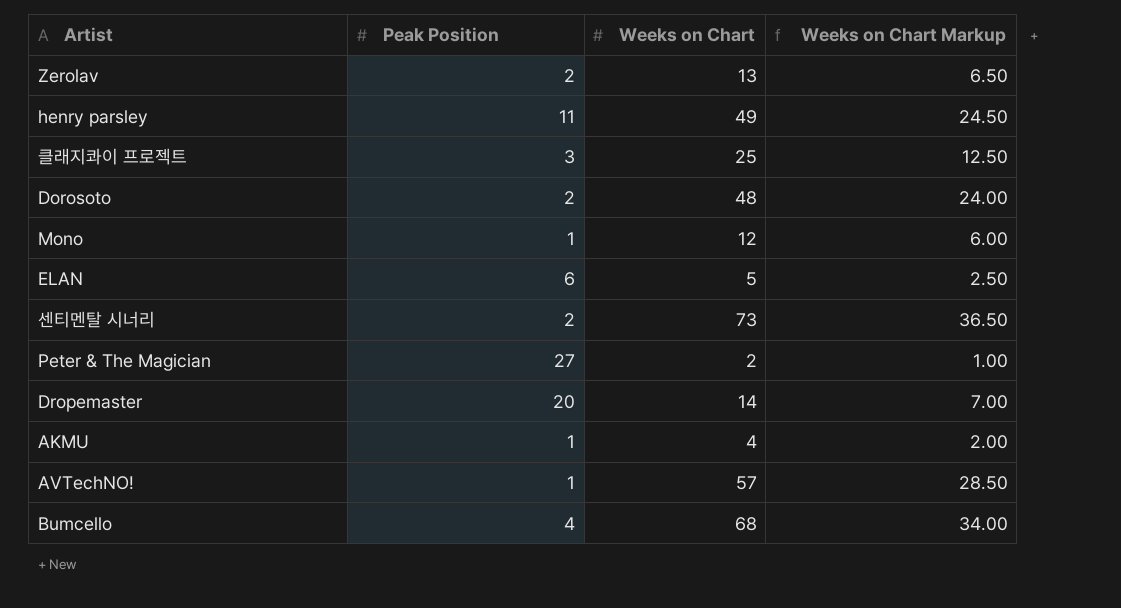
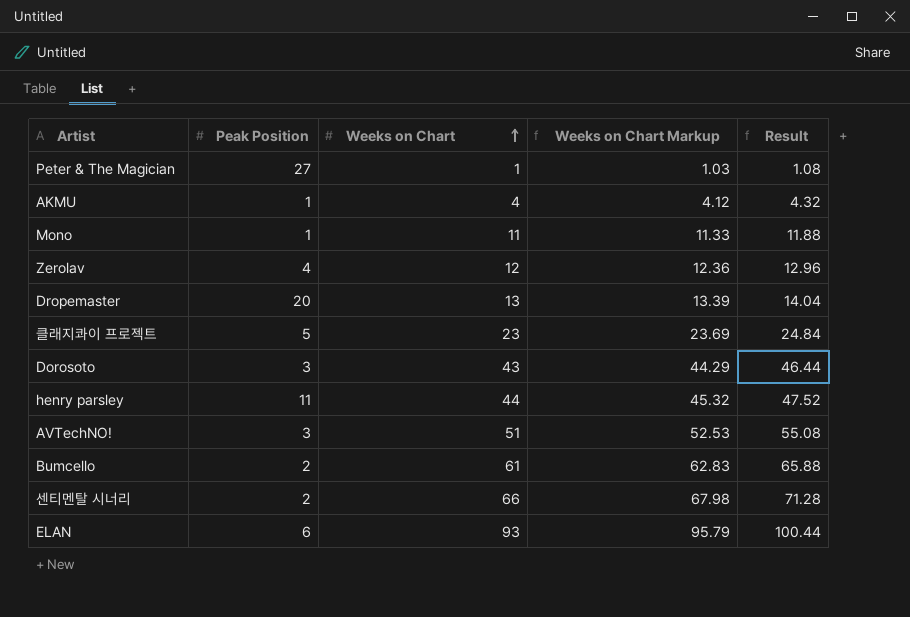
row order: none -> Weeks on Chart ascending
column Weeks on Chart Markup | formula: [Weeks on Chart] * 0.5 -> [Weeks on Chart] * 1.03
column Result | formula: none -> [Weeks on Chart] * 1.08
Peter & The Magician | Weeks on Chart: 2 -> 1
Mono | Weeks on Chart: 12 -> 11
Zerolav | Peak Position: 2 -> 4
Zerolav | Weeks on Chart: 13 -> 12
Dropemaster | Weeks on Chart: 14 -> 13
클래지콰이 프로젝트 | Peak Position: 3 -> 5
클래지콰이 프로젝트 | Weeks on Chart: 25 -> 23
Dorosoto | Peak Position: 2 -> 3
Dorosoto | Weeks on Chart: 48 -> 43
henry parsley | Weeks on Chart: 49 -> 44
AVTechNO! | Peak Position: 1 -> 3
AVTechNO! | Weeks on Chart: 57 -> 51
Bumcello | Peak Position: 4 -> 2
Bumcello | Weeks on Chart: 68 -> 61
센티멘탈 시너리 | Weeks on Chart: 73 -> 66
ELAN | Weeks on Chart: 5 -> 93

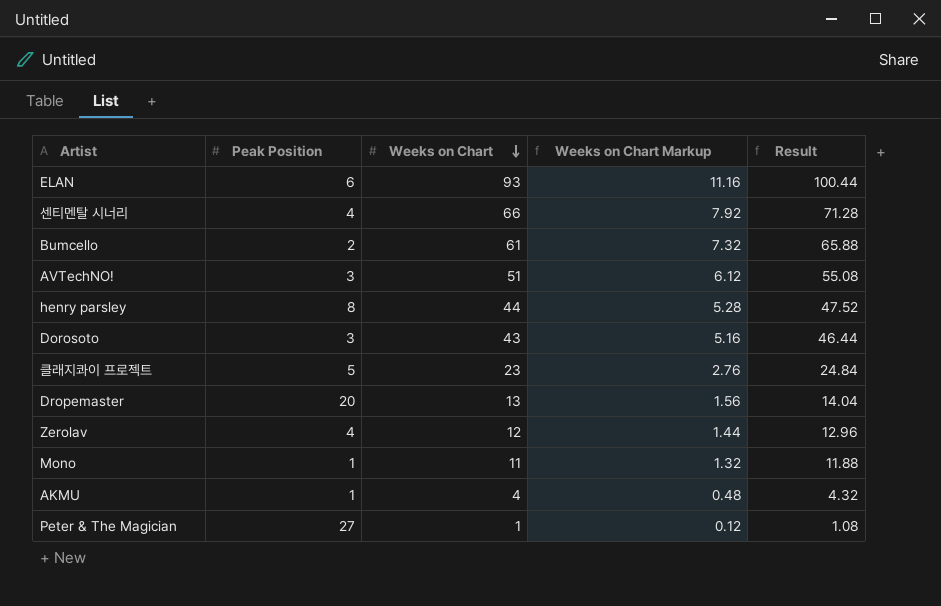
row order: Weeks on Chart ascending -> Weeks on Chart descending
column Weeks on Chart Markup | formula: [Weeks on Chart] * 1.03 -> [Weeks on Chart] * 0.12
센티멘탈 시너리 | Peak Position: 2 -> 4
henry parsley | Peak Position: 11 -> 8

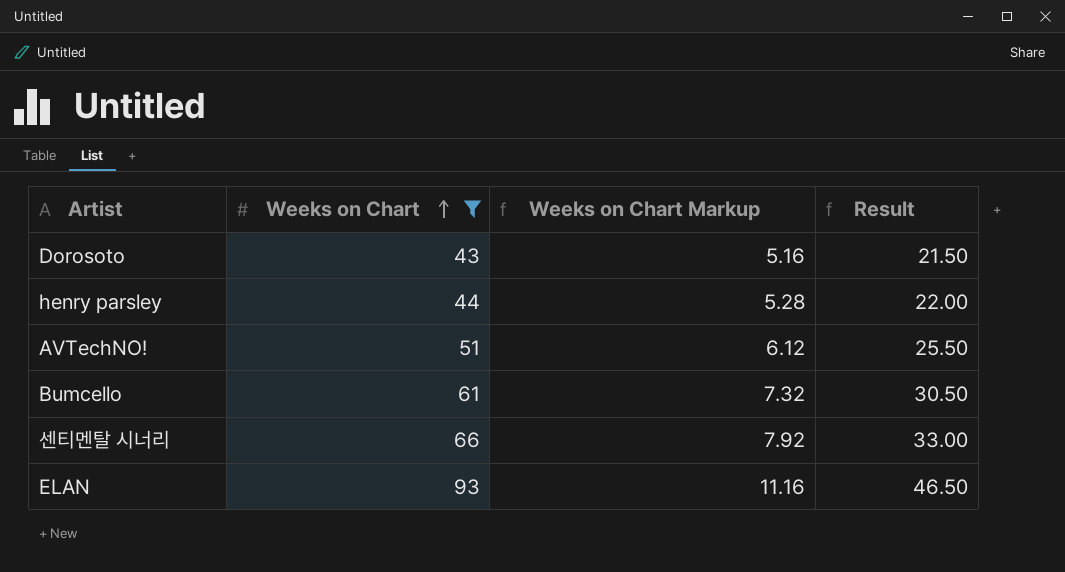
filter: none -> Weeks on Chart >= 43
row order: Weeks on Chart descending -> Weeks on Chart ascending
column Peak Position | position: 2 -> none
column Result | formula: [Weeks on Chart] * 1.08 -> [Weeks on Chart] * 0.5

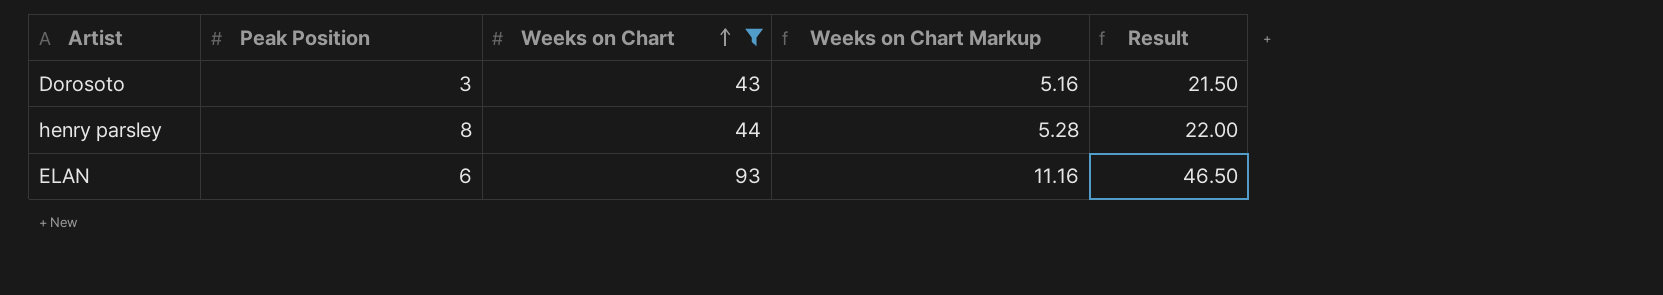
column Peak Position | position: none -> 2
row AVTechNO!: 51 | 6.12 | 25.50 -> none
row Bumcello: 61 | 7.32 | 30.50 -> none
row 센티멘탈 시너리: 66 | 7.92 | 33.00 -> none

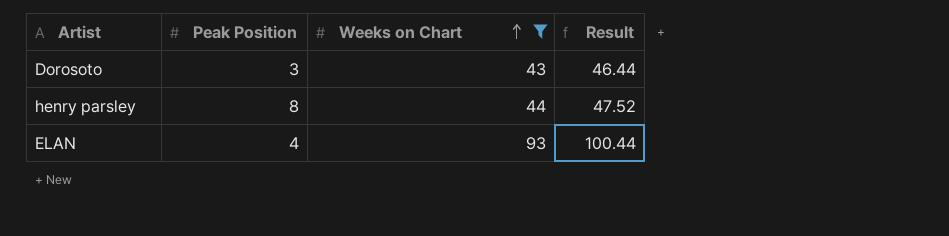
column Weeks on Chart Markup | formula: [Weeks on Chart] * 0.12 -> none
column Result | formula: [Weeks on Chart] * 0.5 -> [Weeks on Chart] * 1.08
ELAN | Peak Position: 6 -> 4

